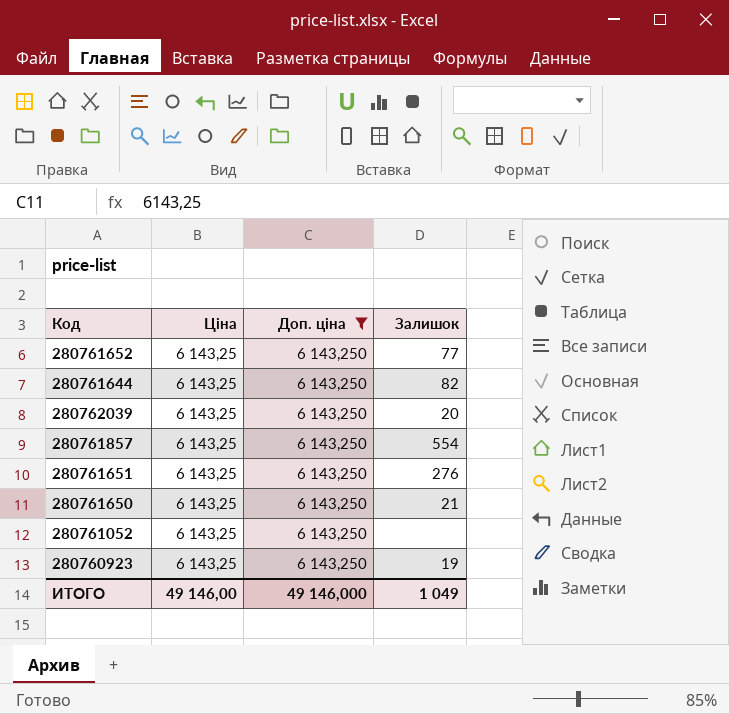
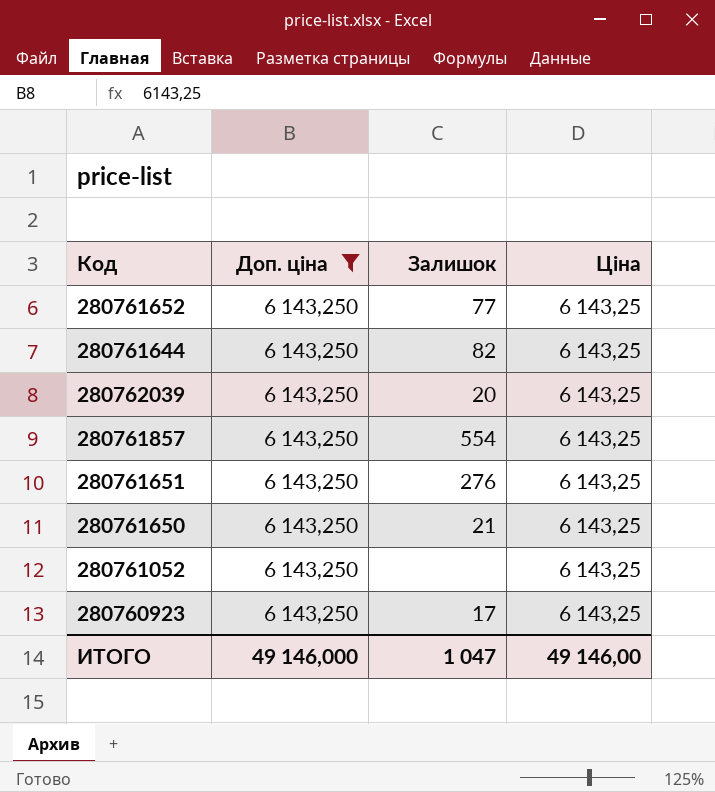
column Ціна | position: 2 -> 4
280760923 | Залишок: 19 -> 17
ИТОГО | Залишок: 1 049 -> 1 047

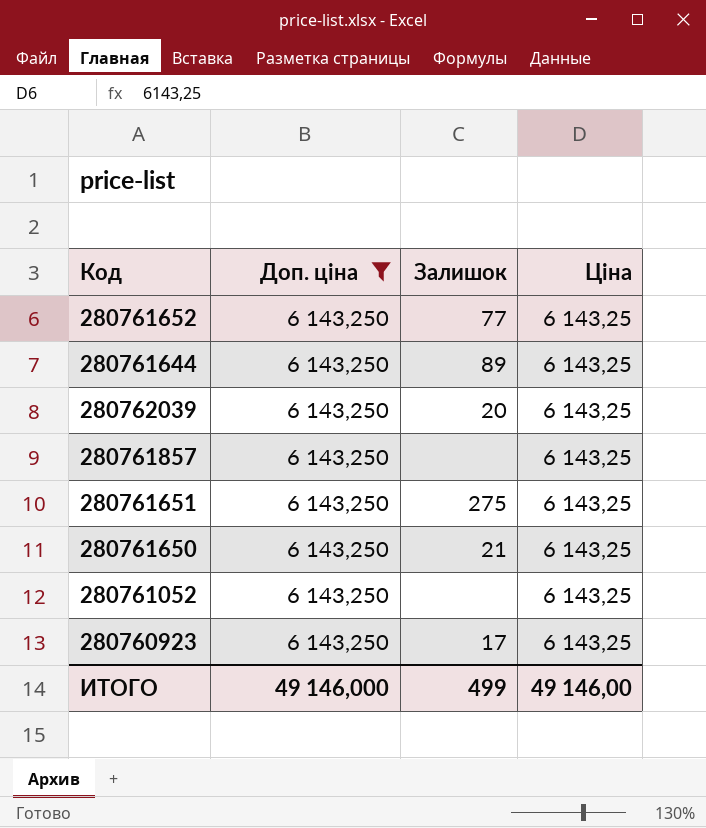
280761644 | Залишок: 82 -> 89
280761857 | Залишок: 554 -> none
280761651 | Залишок: 276 -> 275
ИТОГО | Залишок: 1 047 -> 499

